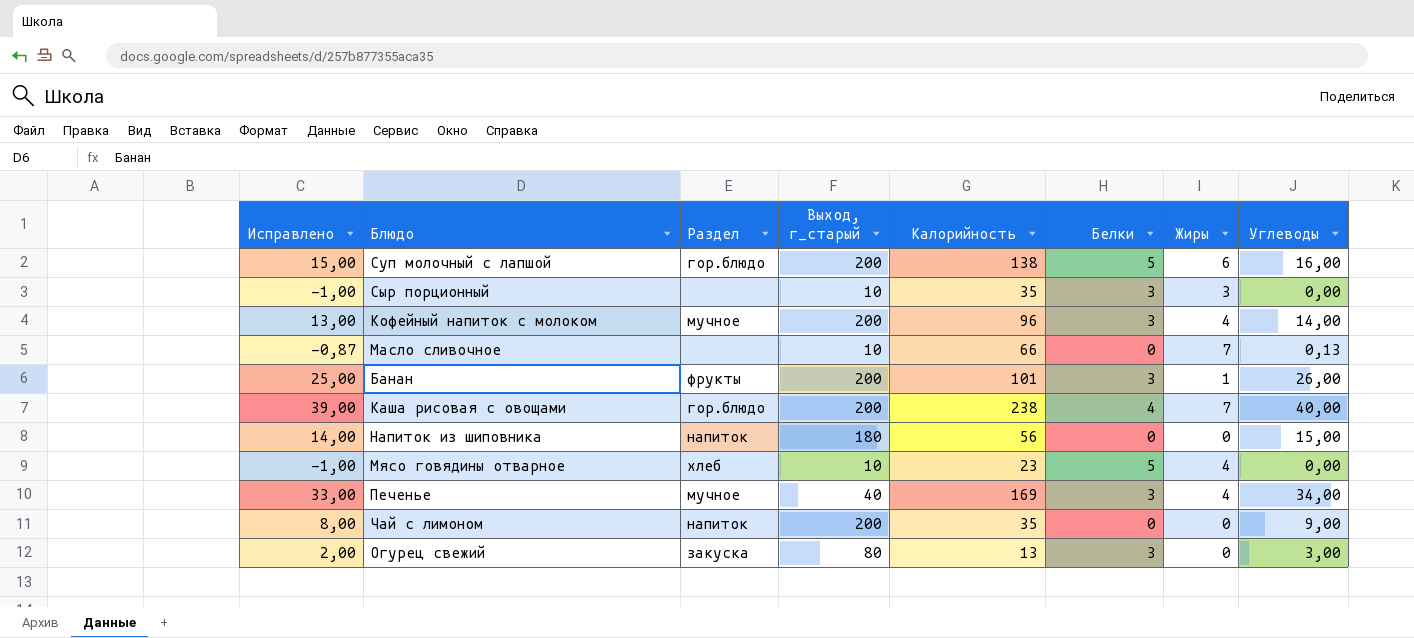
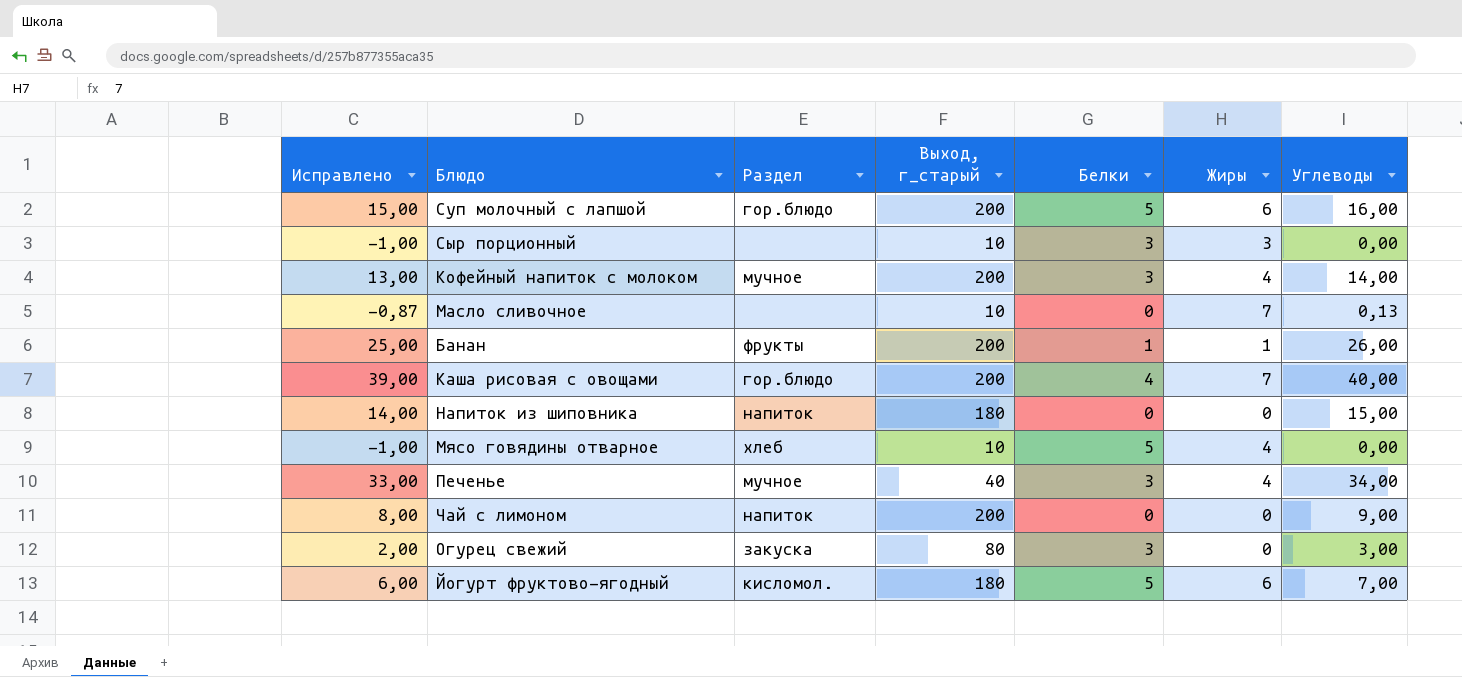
column Калорийность | position: 5 -> none
Банан | Белки: 3 -> 1
row Йогурт фруктово-ягодный: none -> 6,00 | кисломол. | 180 | 5 | 6 | 7,00

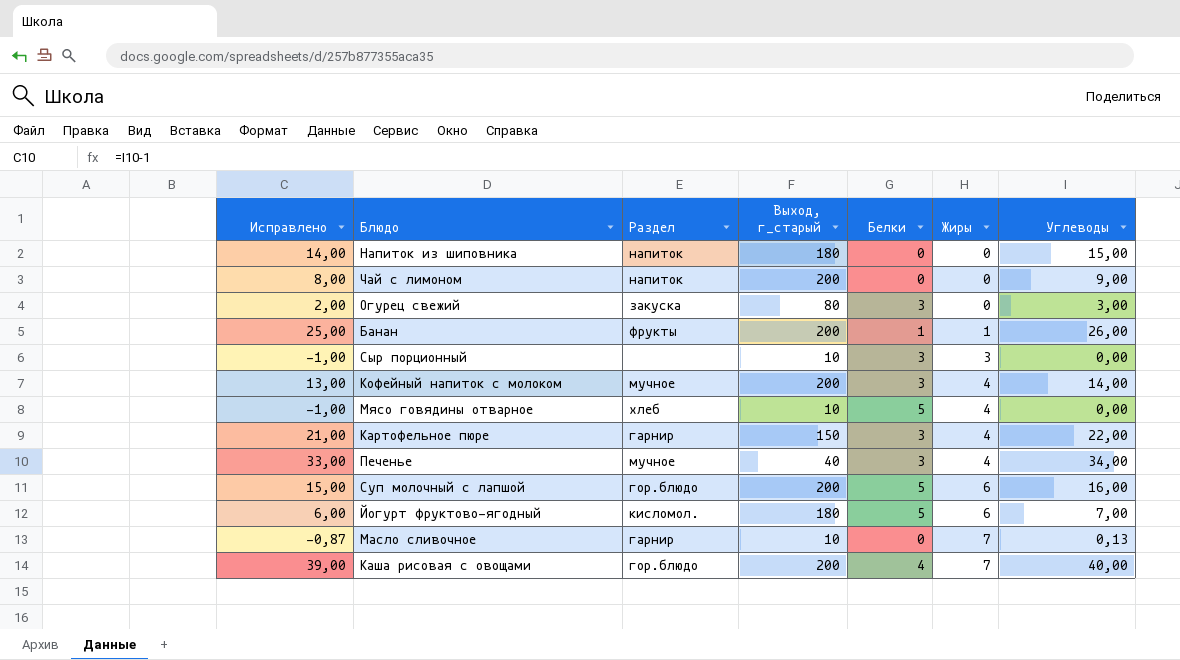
row order: none -> Жиры ascending
row Картофельное пюре: none -> 21,00 | гарнир | 150 | 3 | 4 | 22,00
Масло сливочное | Раздел: none -> гарнир

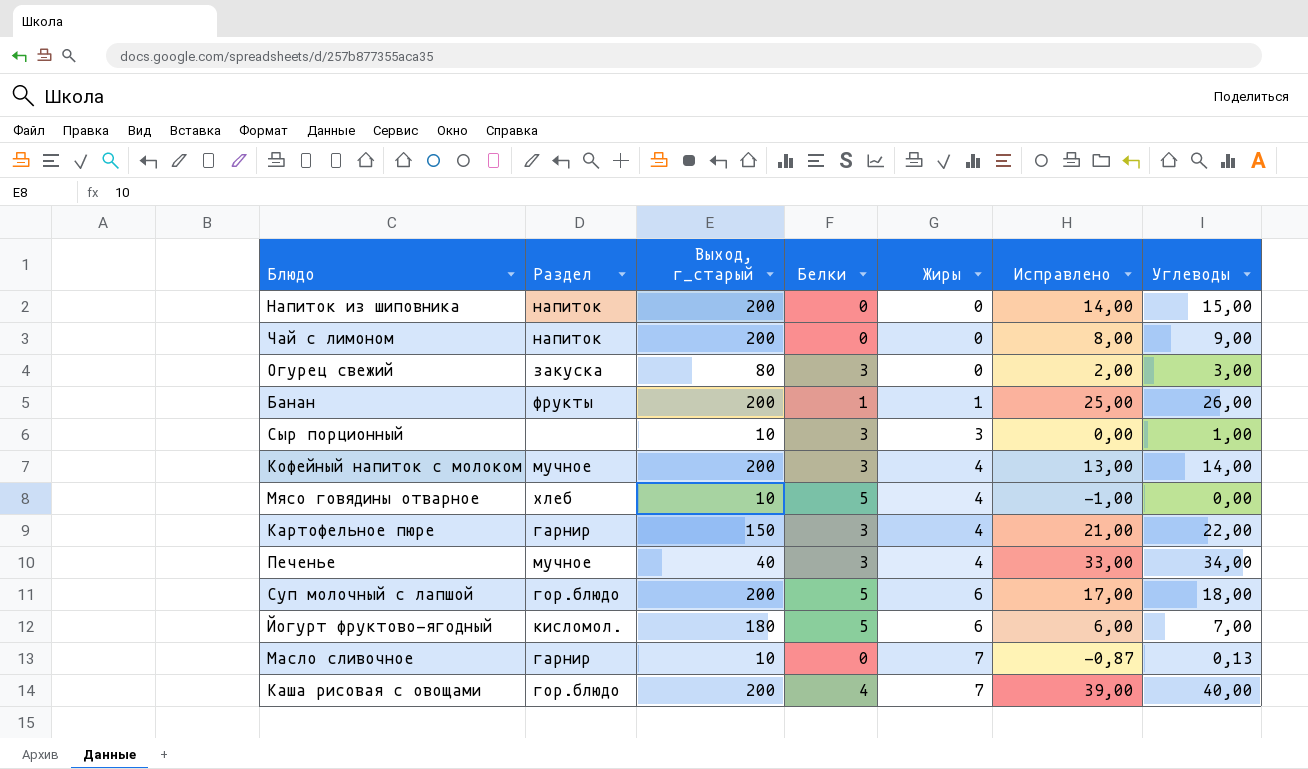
column Исправлено | position: 1 -> 6
Напиток из шиповника | Выход, г_старый: 180 -> 200
Сыр порционный | Исправлено: -1,00 -> 0,00
Сыр порционный | Углеводы: 0,00 -> 1,00
Суп молочный с лапшой | Исправлено: 15,00 -> 17,00
Суп молочный с лапшой | Углеводы: 16,00 -> 18,00

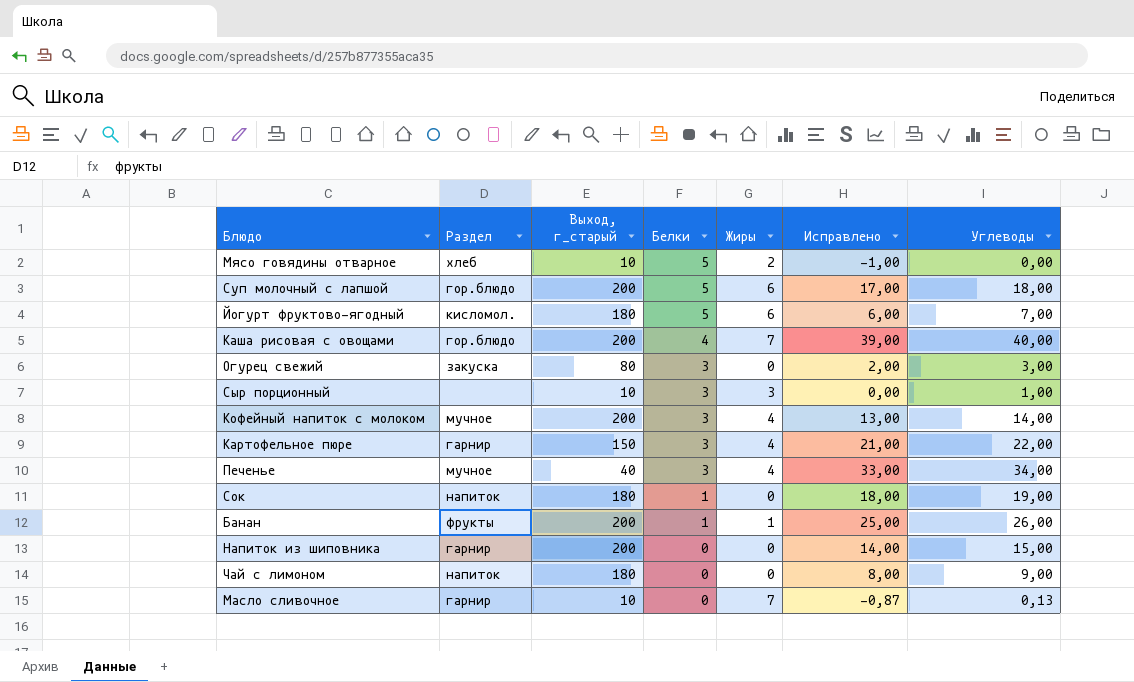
row order: Жиры ascending -> Белки descending
Мясо говядины отварное | Жиры: 4 -> 2
row Сок: none -> напиток | 180 | 1 | 0 | 18,00 | 19,00
Напиток из шиповника | Раздел: напиток -> гарнир
Чай с лимоном | Выход, г_старый: 200 -> 180

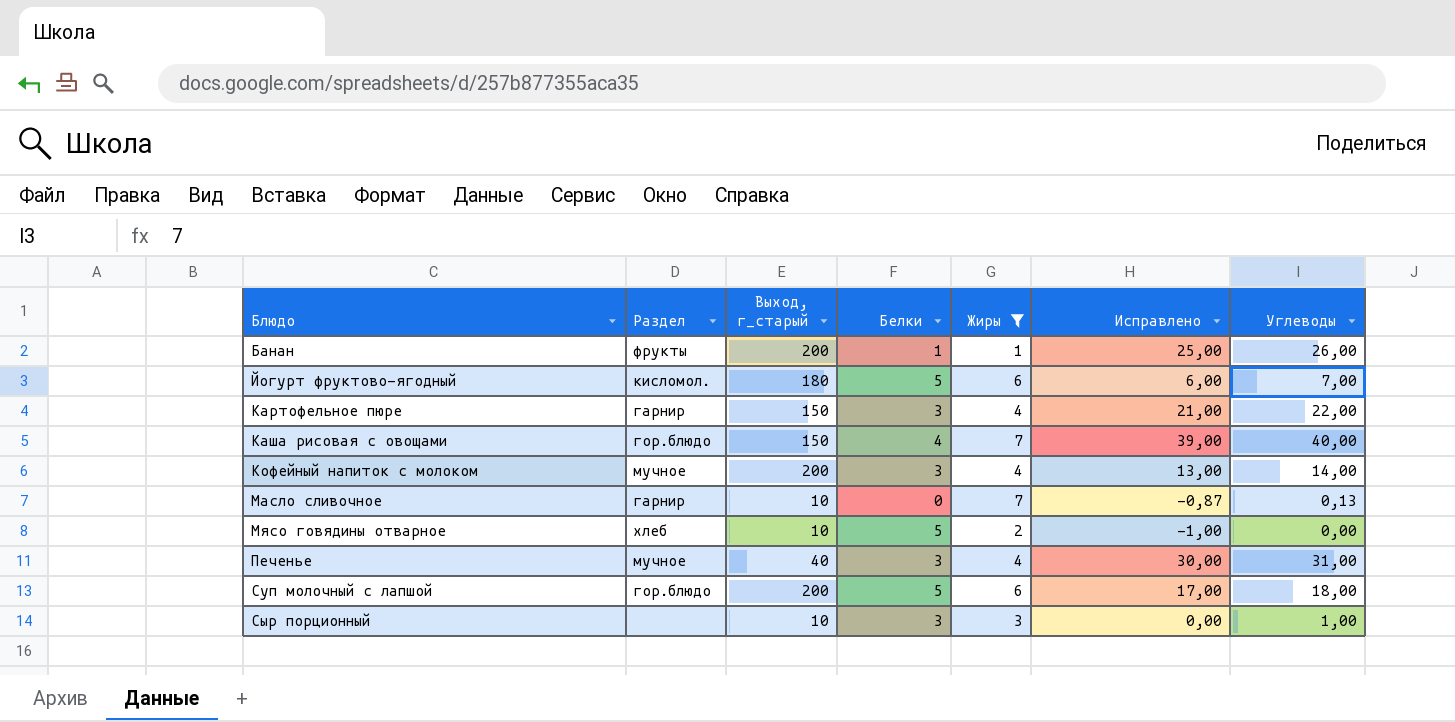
filter: none -> Жиры != 0
row order: Белки descending -> Блюдо ascending
Каша рисовая с овощами | Выход, г_старый: 200 -> 150
Печенье | Исправлено: 33,00 -> 30,00
Печенье | Углеводы: 34,00 -> 31,00

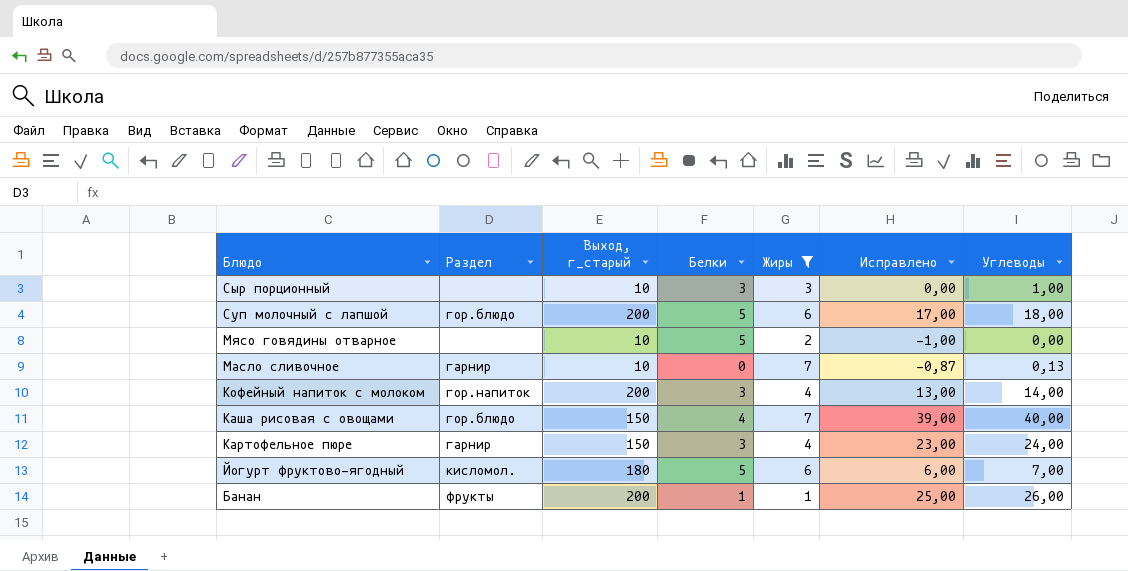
row order: Блюдо ascending -> Блюдо descending
row Печенье: мучное | 40 | 3 | 4 | 30,00 | 31,00 -> none
Мясо говядины отварное | Раздел: хлеб -> none
Кофейный напиток с молоком | Раздел: мучное -> гор.напиток
Картофельное пюре | Исправлено: 21,00 -> 23,00
Картофельное пюре | Углеводы: 22,00 -> 24,00

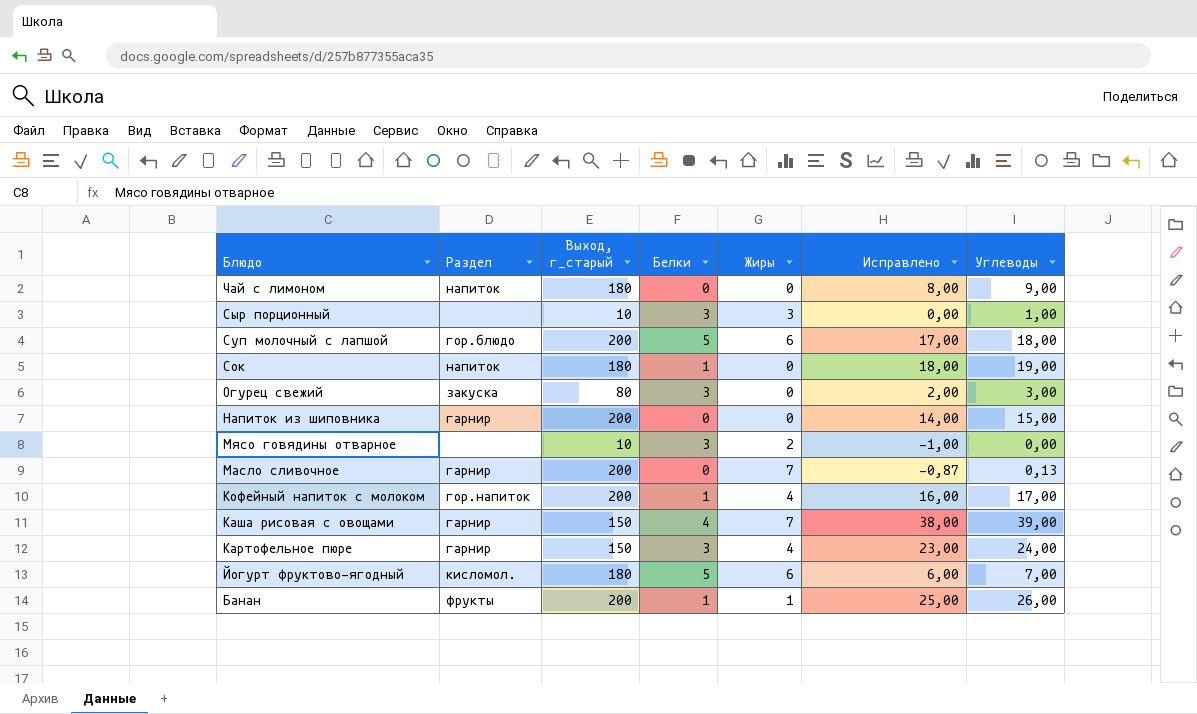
filter: Жиры != 0 -> none
Мясо говядины отварное | Белки: 5 -> 3
Масло сливочное | Выход, г_старый: 10 -> 200
Кофейный напиток с молоком | Белки: 3 -> 1
Кофейный напиток с молоком | Исправлено: 13,00 -> 16,00
Кофейный напиток с молоком | Углеводы: 14,00 -> 17,00
Каша рисовая с овощами | Раздел: гор.блюдо -> гарнир
Каша рисовая с овощами | Исправлено: 39,00 -> 38,00
Каша рисовая с овощами | Углеводы: 40,00 -> 39,00

